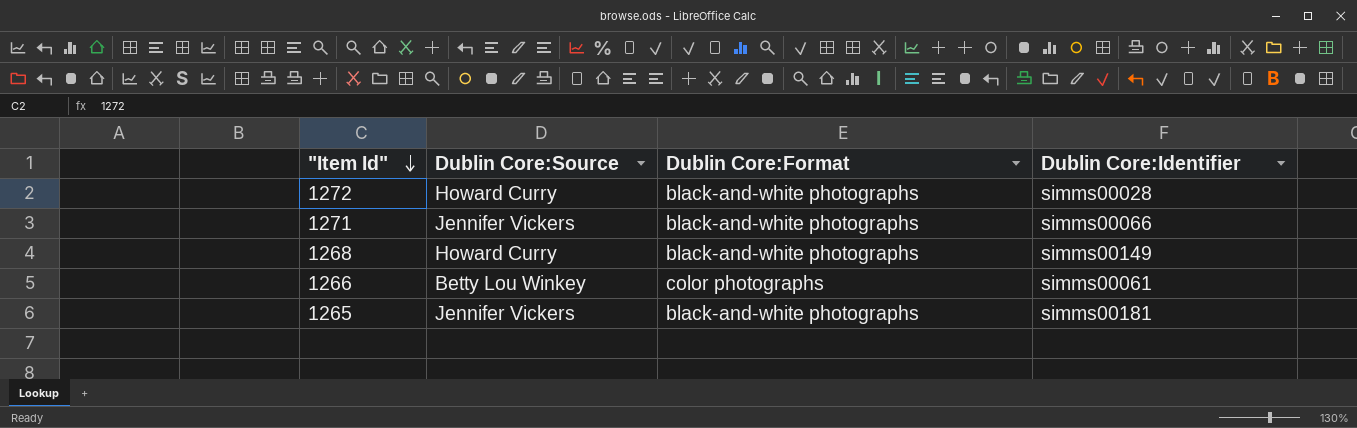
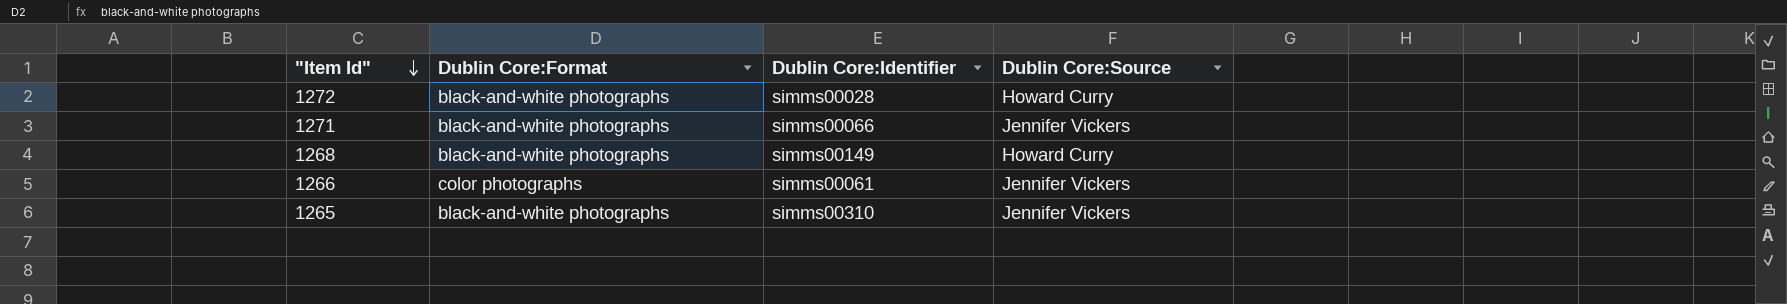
column Dublin Core:Source | position: 2 -> 4
1266 | Dublin Core:Source: Betty Lou Winkey -> Jennifer Vickers
1265 | Dublin Core:Identifier: simms00181 -> simms00310

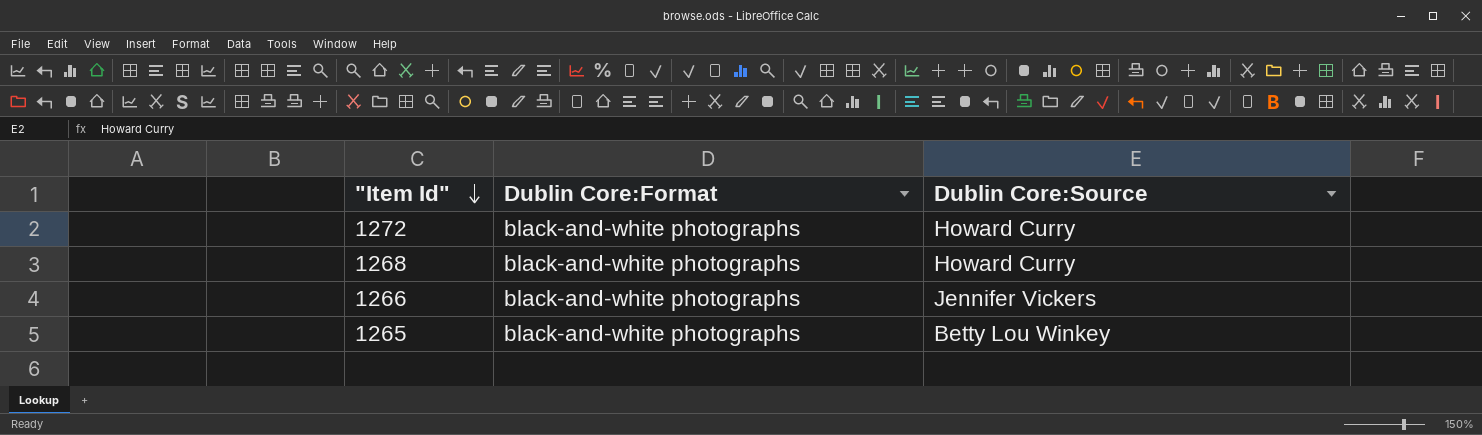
column Dublin Core:Identifier | position: 3 -> none
row 1271: black-and-white photographs | simms00066 | Jennifer Vickers -> none
1266 | Dublin Core:Format: color photographs -> black-and-white photographs
1265 | Dublin Core:Source: Jennifer Vickers -> Betty Lou Winkey

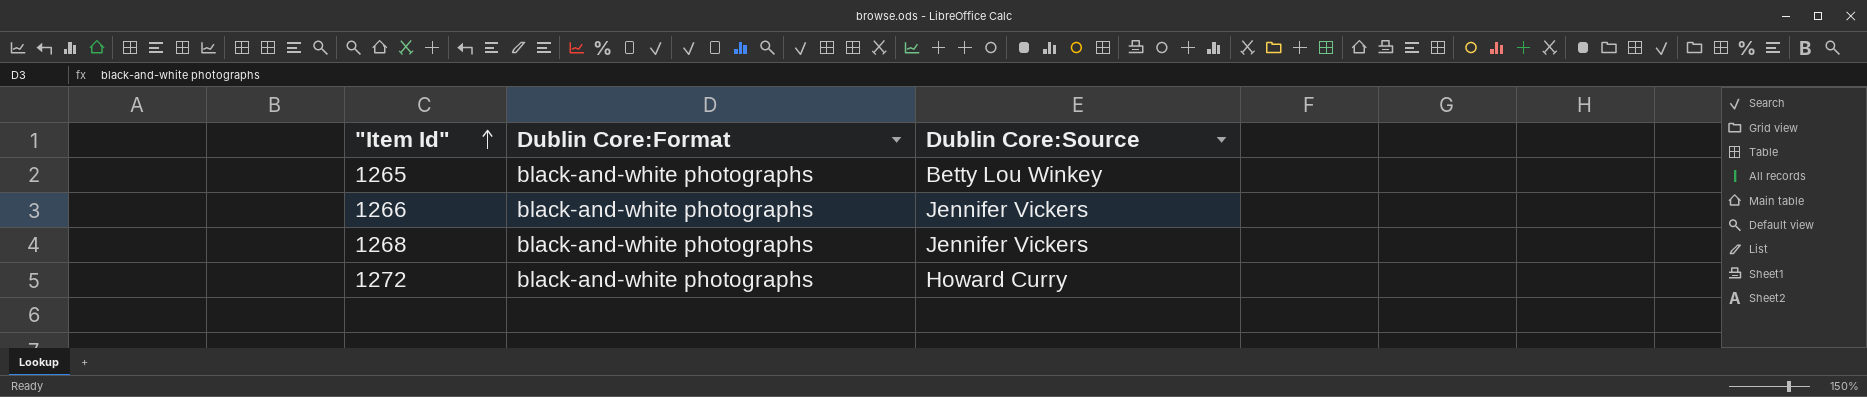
row order: "Item Id" descending -> "Item Id" ascending
1268 | Dublin Core:Source: Howard Curry -> Jennifer Vickers

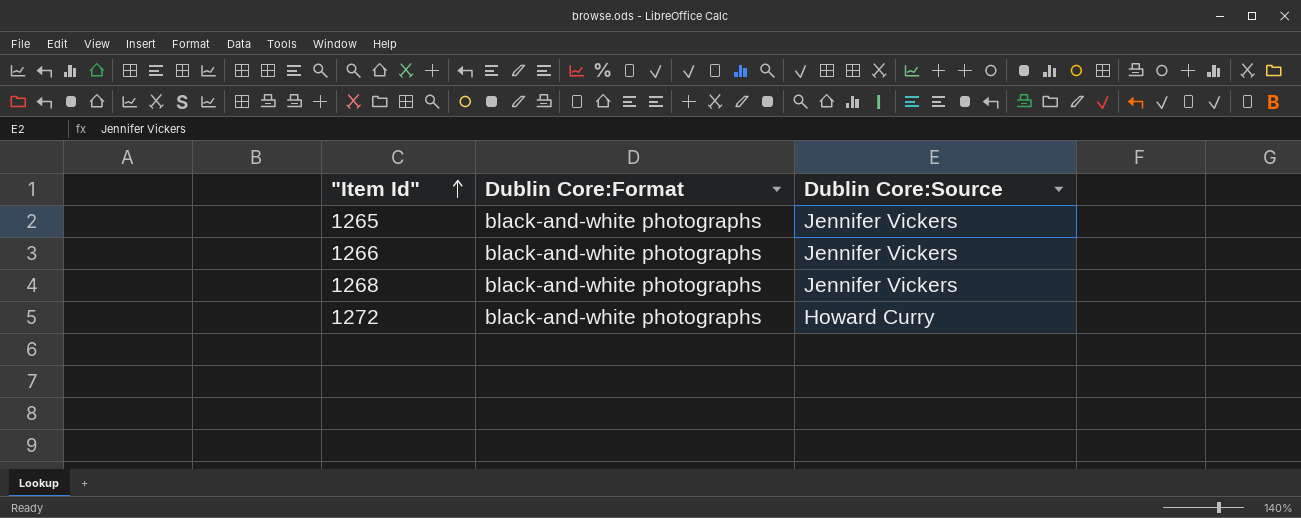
1265 | Dublin Core:Source: Betty Lou Winkey -> Jennifer Vickers

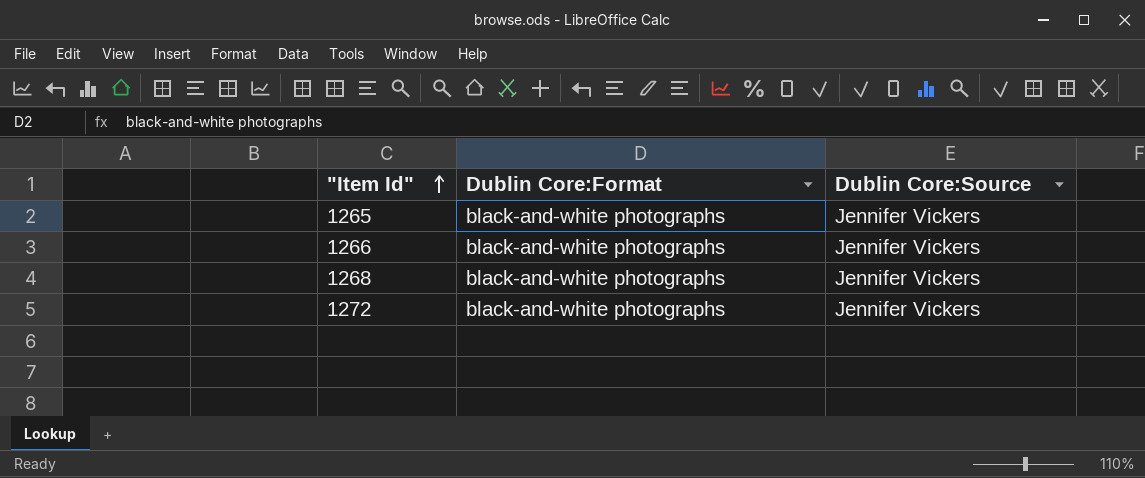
1272 | Dublin Core:Source: Howard Curry -> Jennifer Vickers

